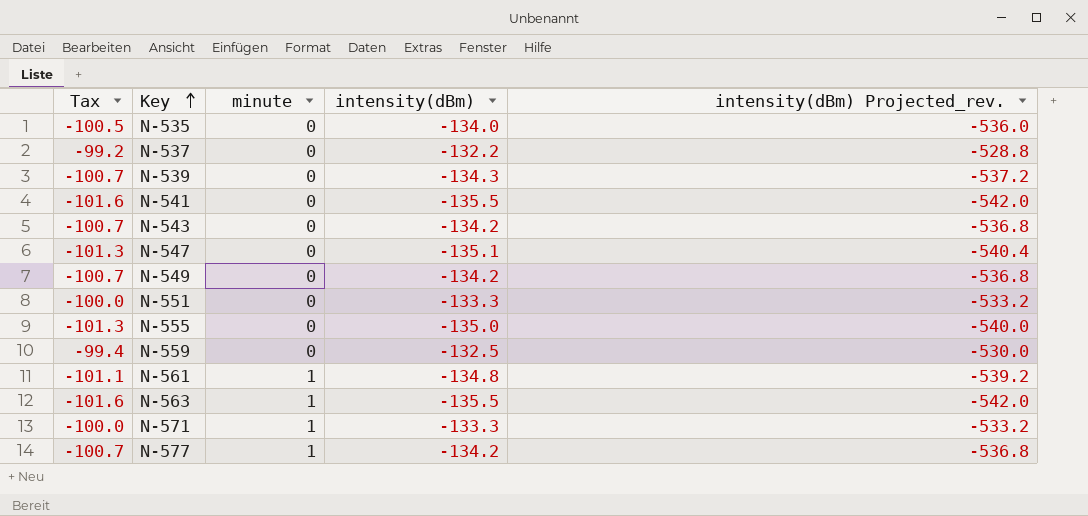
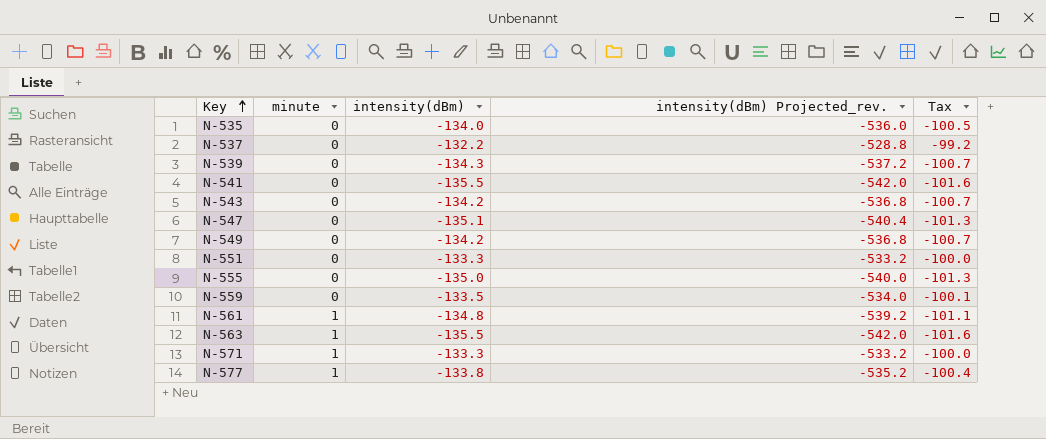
column Tax | position: 1 -> 5
N-559 | intensity(dBm): -132.5 -> -133.5
N-559 | intensity(dBm) Projected_rev.: -530.0 -> -534.0
N-559 | Tax: -99.4 -> -100.1
N-577 | intensity(dBm): -134.2 -> -133.8
N-577 | intensity(dBm) Projected_rev.: -536.8 -> -535.2
N-577 | Tax: -100.7 -> -100.4

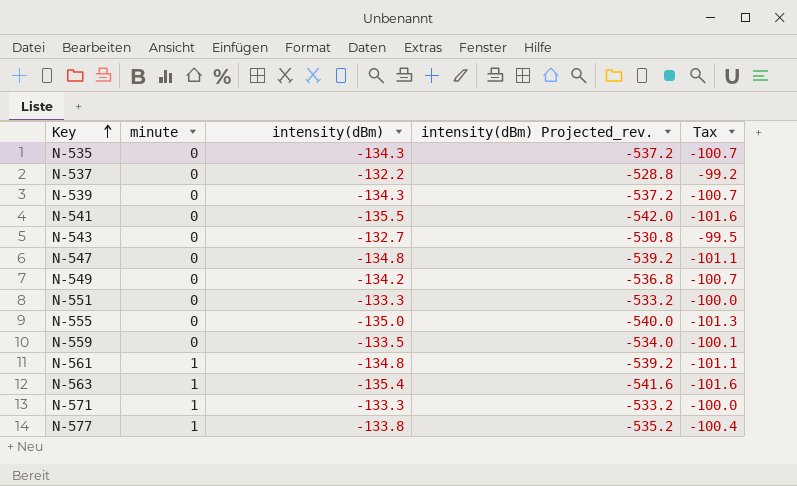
N-535 | intensity(dBm): -134.0 -> -134.3
N-535 | intensity(dBm) Projected_rev.: -536.0 -> -537.2
N-535 | Tax: -100.5 -> -100.7
N-543 | intensity(dBm): -134.2 -> -132.7
N-543 | intensity(dBm) Projected_rev.: -536.8 -> -530.8
N-543 | Tax: -100.7 -> -99.5
N-547 | intensity(dBm): -135.1 -> -134.8
N-547 | intensity(dBm) Projected_rev.: -540.4 -> -539.2
N-547 | Tax: -101.3 -> -101.1
N-563 | intensity(dBm): -135.5 -> -135.4
N-563 | intensity(dBm) Projected_rev.: -542.0 -> -541.6

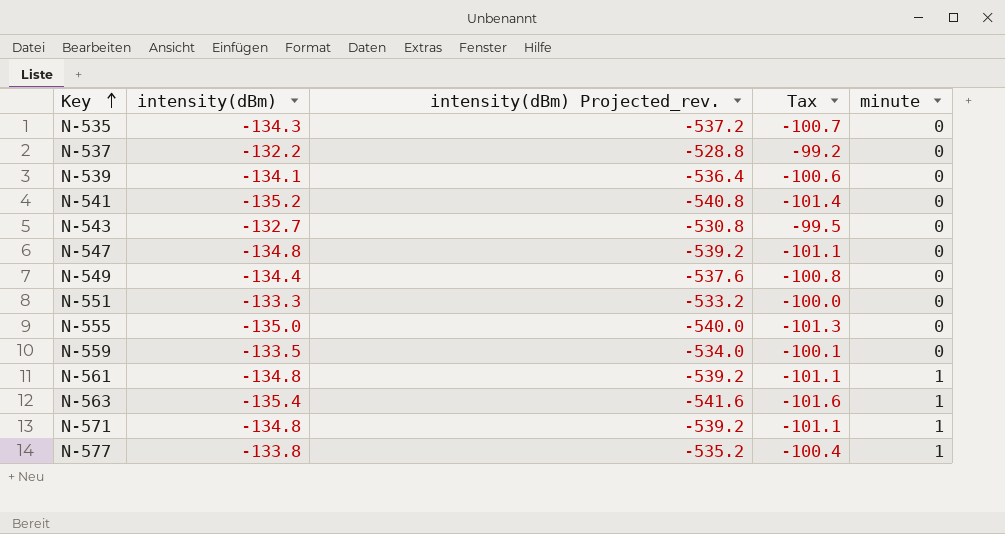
column minute | position: 2 -> 5
N-539 | intensity(dBm): -134.3 -> -134.1
N-539 | intensity(dBm) Projected_rev.: -537.2 -> -536.4
N-539 | Tax: -100.7 -> -100.6
N-541 | intensity(dBm): -135.5 -> -135.2
N-541 | intensity(dBm) Projected_rev.: -542.0 -> -540.8
N-541 | Tax: -101.6 -> -101.4
N-549 | intensity(dBm): -134.2 -> -134.4
N-549 | intensity(dBm) Projected_rev.: -536.8 -> -537.6
N-549 | Tax: -100.7 -> -100.8
N-571 | intensity(dBm): -133.3 -> -134.8
N-571 | intensity(dBm) Projected_rev.: -533.2 -> -539.2
N-571 | Tax: -100.0 -> -101.1

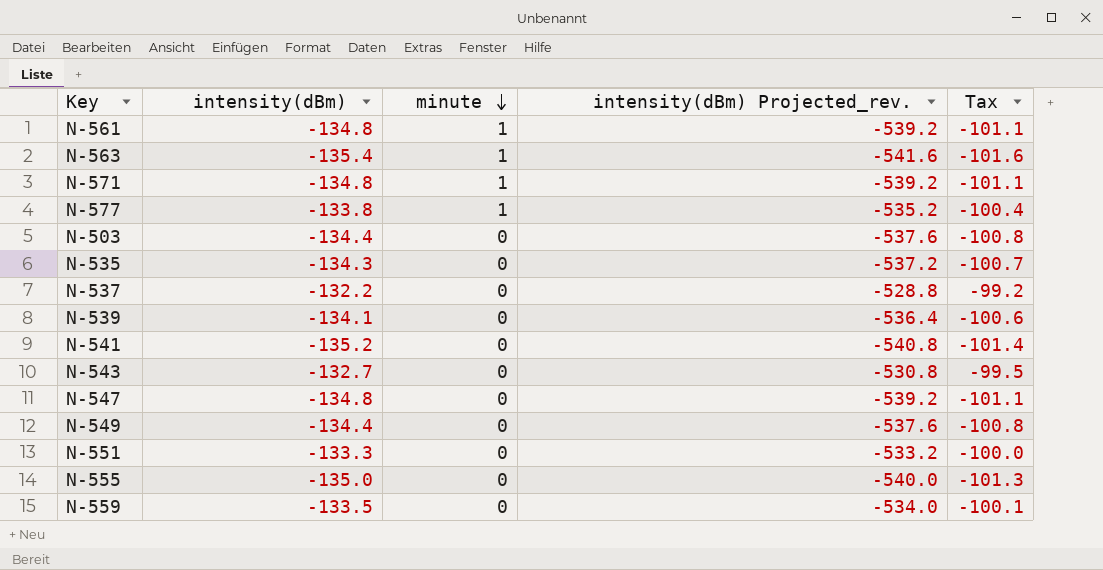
row order: Key ascending -> minute descending
column minute | position: 5 -> 3
row N-503: none -> -134.4 | 0 | -537.6 | -100.8

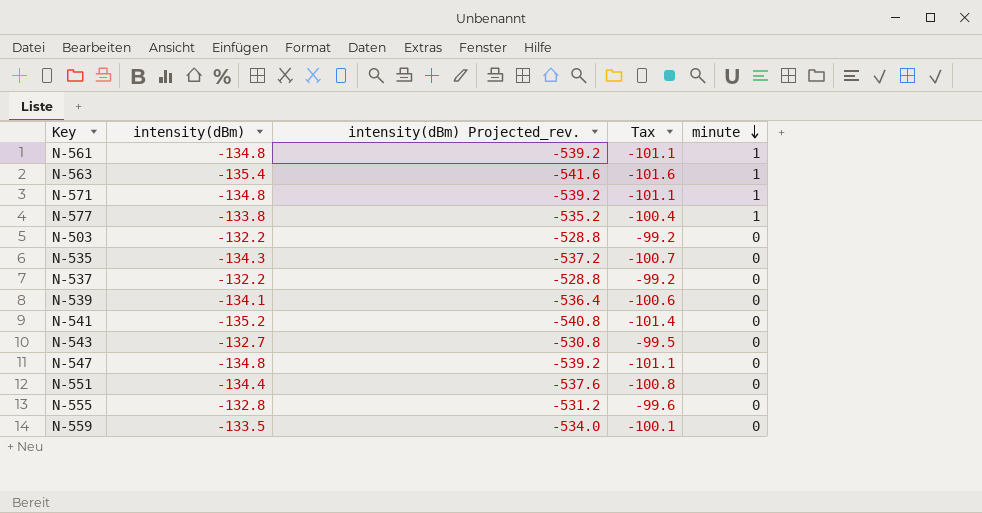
column minute | position: 3 -> 5
row N-549: -134.4 | 0 | -537.6 | -100.8 -> none
N-503 | intensity(dBm): -134.4 -> -132.2
N-503 | intensity(dBm) Projected_rev.: -537.6 -> -528.8
N-503 | Tax: -100.8 -> -99.2
N-551 | intensity(dBm): -133.3 -> -134.4
N-551 | intensity(dBm) Projected_rev.: -533.2 -> -537.6
N-551 | Tax: -100.0 -> -100.8
N-555 | intensity(dBm): -135.0 -> -132.8
N-555 | intensity(dBm) Projected_rev.: -540.0 -> -531.2
N-555 | Tax: -101.3 -> -99.6

